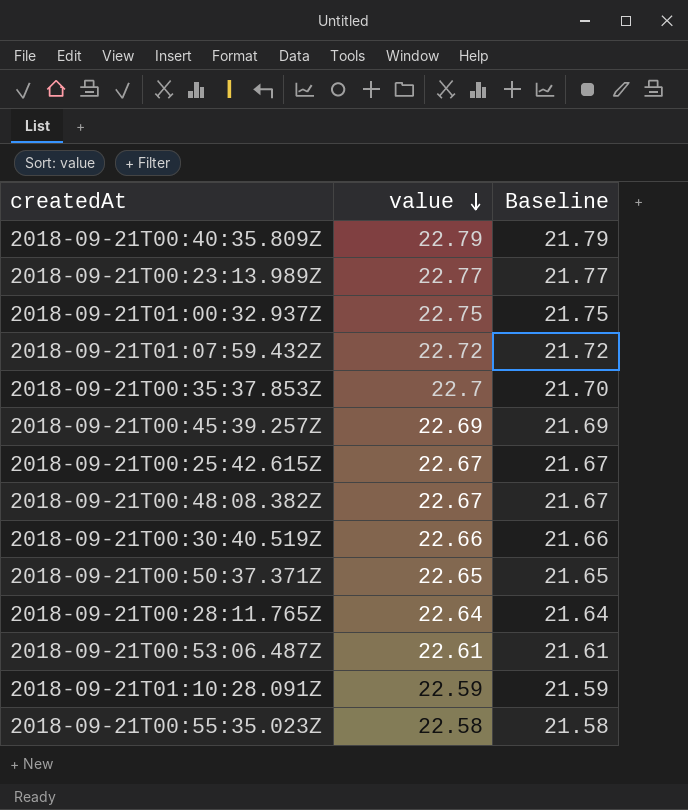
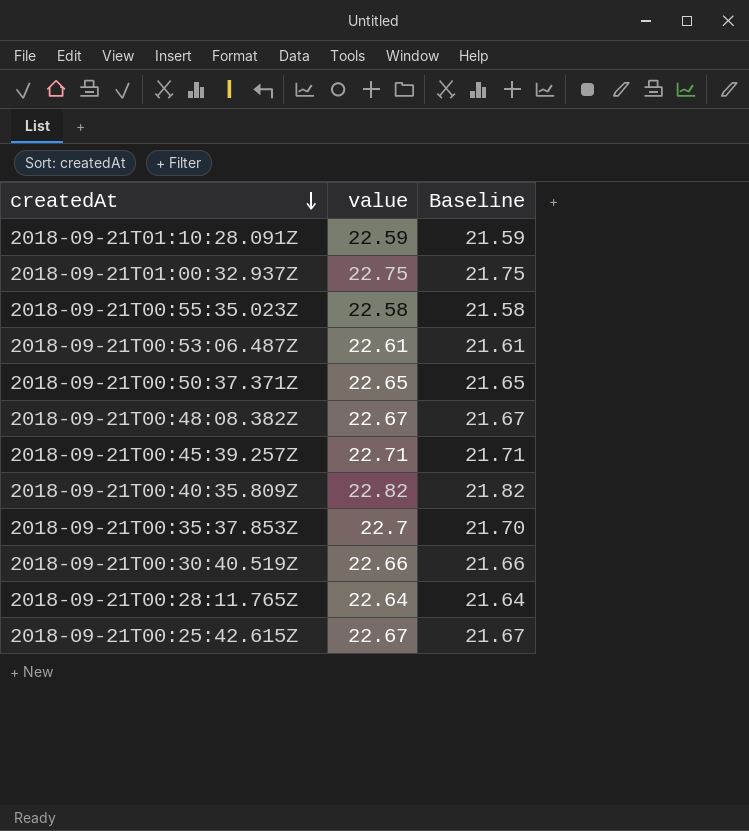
row order: value descending -> createdAt descending
row 2018-09-21T00:23:13.989Z: 22.77 | 21.77 -> none
row 2018-09-21T01:07:59.432Z: 22.72 | 21.72 -> none
2018-09-21T00:45:39.257Z | value: 22.69 -> 22.71
2018-09-21T00:45:39.257Z | Baseline: 21.69 -> 21.71
2018-09-21T00:40:35.809Z | value: 22.79 -> 22.82
2018-09-21T00:40:35.809Z | Baseline: 21.79 -> 21.82

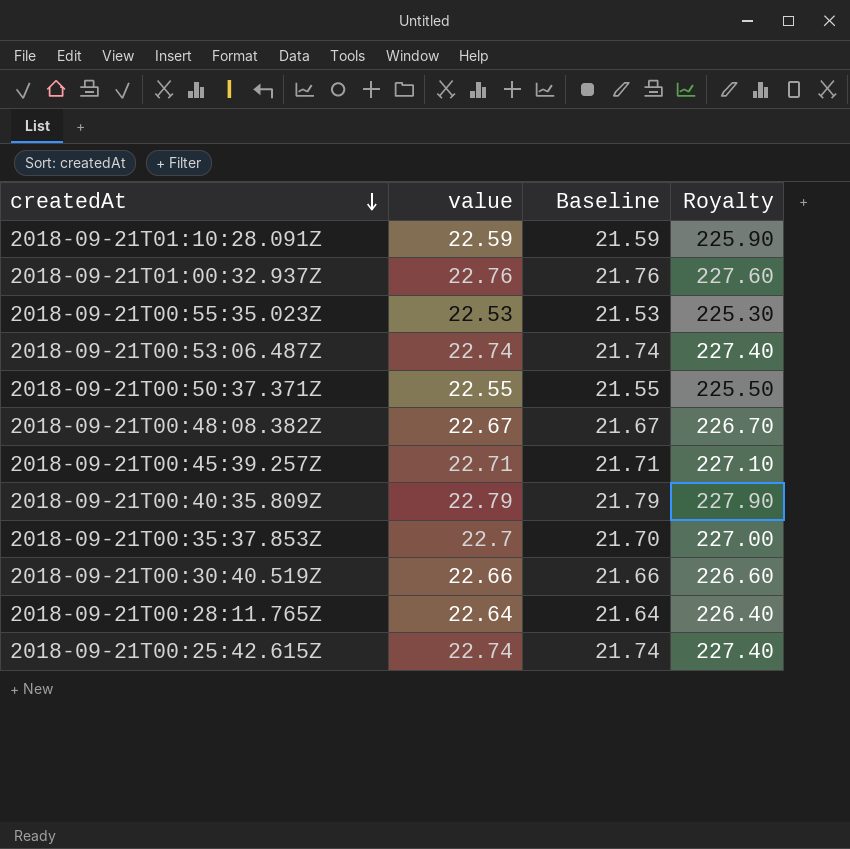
column Royalty | formula: none -> [value] * 10
2018-09-21T01:00:32.937Z | value: 22.75 -> 22.76
2018-09-21T01:00:32.937Z | Baseline: 21.75 -> 21.76
2018-09-21T00:55:35.023Z | value: 22.58 -> 22.53
2018-09-21T00:55:35.023Z | Baseline: 21.58 -> 21.53
2018-09-21T00:53:06.487Z | value: 22.61 -> 22.74
2018-09-21T00:53:06.487Z | Baseline: 21.61 -> 21.74
2018-09-21T00:50:37.371Z | value: 22.65 -> 22.55
2018-09-21T00:50:37.371Z | Baseline: 21.65 -> 21.55
2018-09-21T00:40:35.809Z | value: 22.82 -> 22.79
2018-09-21T00:40:35.809Z | Baseline: 21.82 -> 21.79
2018-09-21T00:25:42.615Z | value: 22.67 -> 22.74
2018-09-21T00:25:42.615Z | Baseline: 21.67 -> 21.74

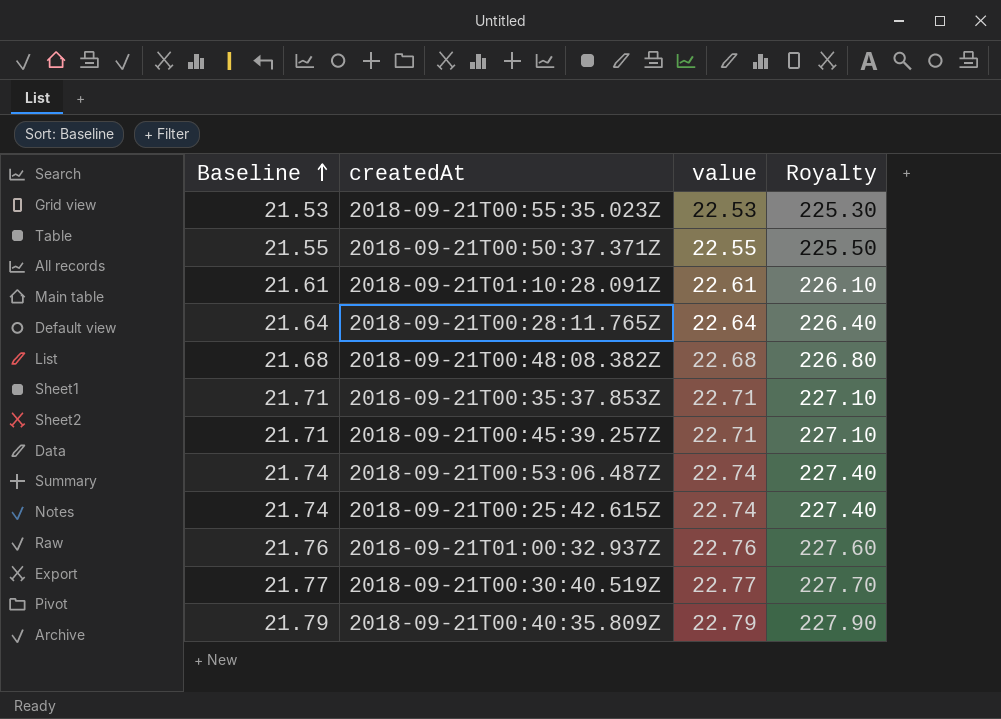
row order: createdAt descending -> Baseline ascending
column Baseline | position: 3 -> 1
2018-09-21T01:10:28.091Z | Baseline: 21.59 -> 21.61
2018-09-21T01:10:28.091Z | value: 22.59 -> 22.61
2018-09-21T01:10:28.091Z | Royalty: 225.90 -> 226.10
2018-09-21T00:48:08.382Z | Baseline: 21.67 -> 21.68
2018-09-21T00:48:08.382Z | value: 22.67 -> 22.68
2018-09-21T00:48:08.382Z | Royalty: 226.70 -> 226.80
2018-09-21T00:35:37.853Z | Baseline: 21.70 -> 21.71
2018-09-21T00:35:37.853Z | value: 22.7 -> 22.71
2018-09-21T00:35:37.853Z | Royalty: 227.00 -> 227.10
2018-09-21T00:30:40.519Z | Baseline: 21.66 -> 21.77
2018-09-21T00:30:40.519Z | value: 22.66 -> 22.77
2018-09-21T00:30:40.519Z | Royalty: 226.60 -> 227.70

